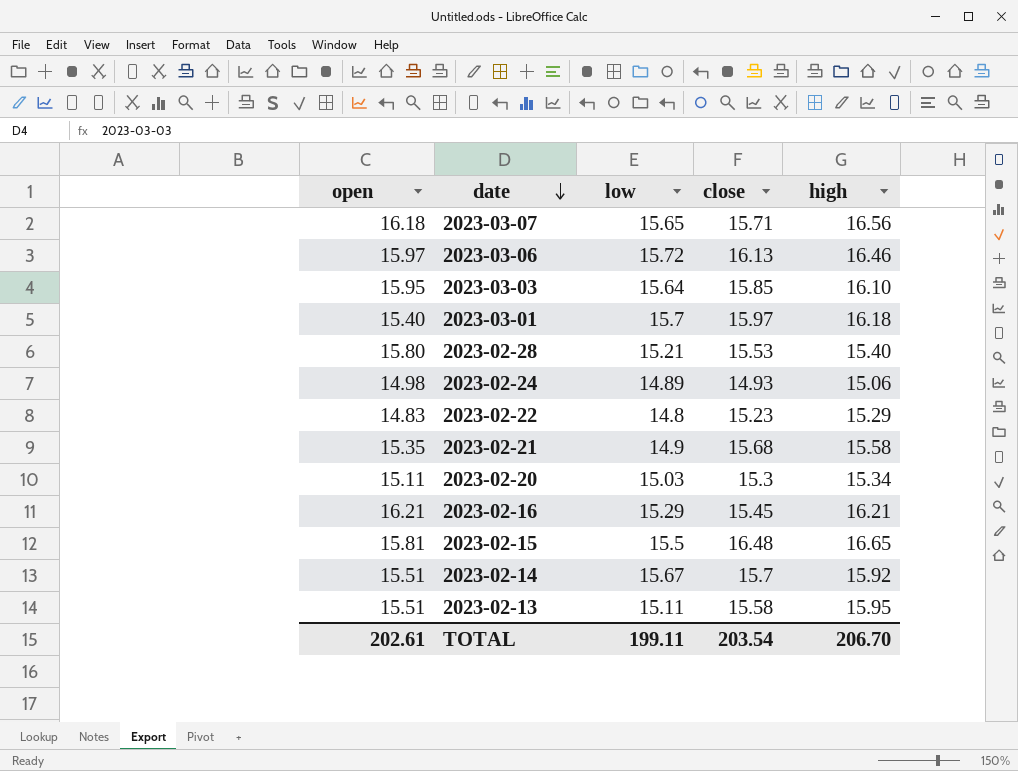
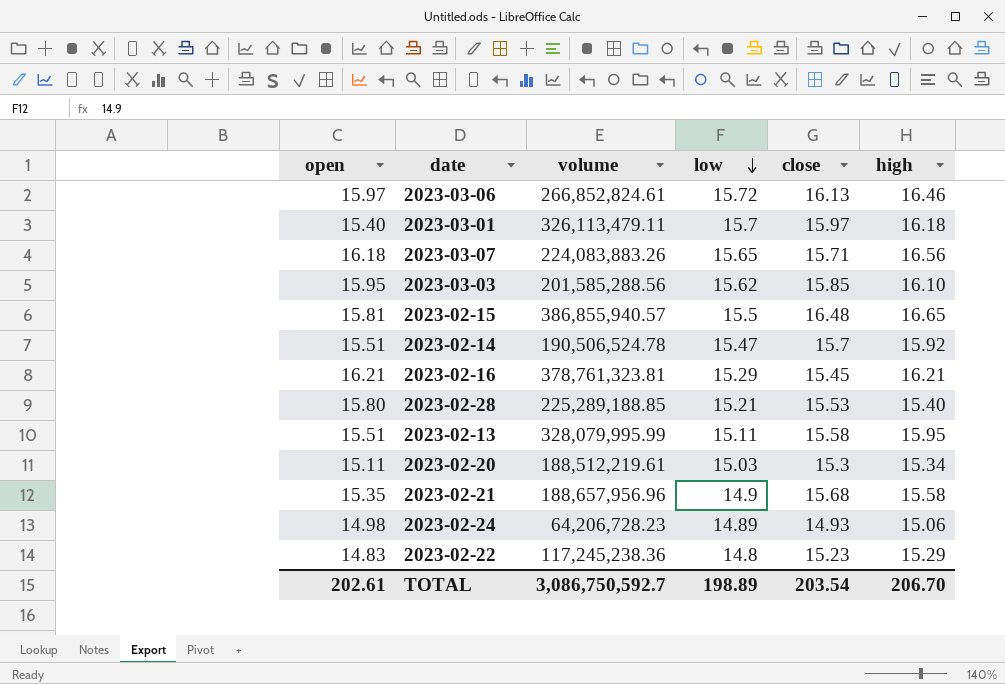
row order: date descending -> low descending
column volume | position: none -> 3
2023-03-03 | low: 15.64 -> 15.62
2023-02-14 | low: 15.67 -> 15.47
TOTAL | low: 199.11 -> 198.89

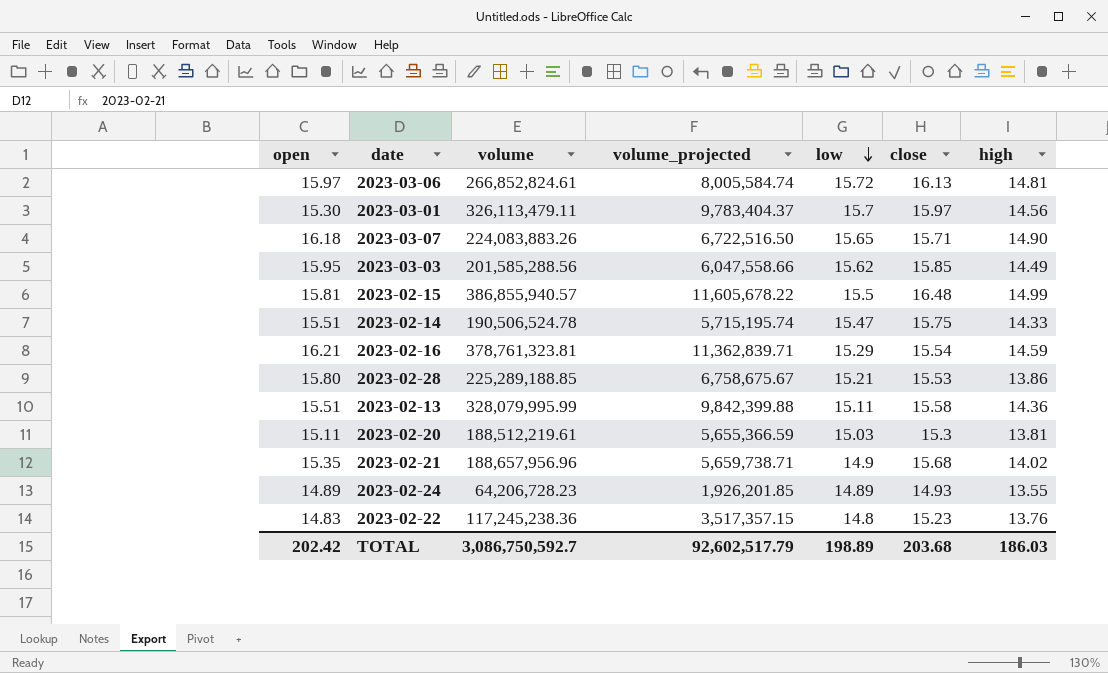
column volume_projected | formula: none -> [volume] * 0.03
2023-03-06 | high: 16.46 -> 14.81
2023-03-01 | open: 15.40 -> 15.30
2023-03-01 | high: 16.18 -> 14.56
2023-03-07 | high: 16.56 -> 14.90
2023-03-03 | high: 16.10 -> 14.49
2023-02-15 | high: 16.65 -> 14.99
2023-02-14 | close: 15.7 -> 15.75
2023-02-14 | high: 15.92 -> 14.33
2023-02-16 | close: 15.45 -> 15.54
2023-02-16 | high: 16.21 -> 14.59
2023-02-28 | high: 15.40 -> 13.86
2023-02-13 | high: 15.95 -> 14.36
2023-02-20 | high: 15.34 -> 13.81
2023-02-21 | high: 15.58 -> 14.02
2023-02-24 | open: 14.98 -> 14.89
2023-02-24 | high: 15.06 -> 13.55
2023-02-22 | high: 15.29 -> 13.76
TOTAL | open: 202.61 -> 202.42
TOTAL | close: 203.54 -> 203.68
TOTAL | high: 206.70 -> 186.03

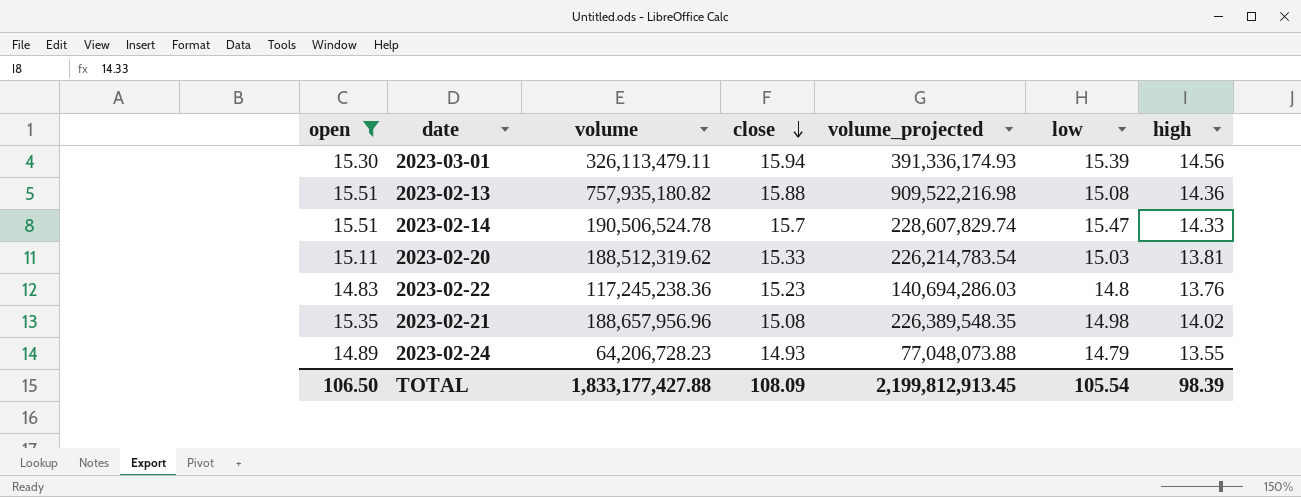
filter: none -> open <= 15.51
row order: low descending -> close descending
column close | position: 6 -> 4
column volume_projected | formula: [volume] * 0.03 -> [volume] * 1.2
2023-03-01 | close: 15.97 -> 15.94
2023-03-01 | low: 15.7 -> 15.39
2023-02-13 | volume: 328,079,995.99 -> 757,935,180.82
2023-02-13 | close: 15.58 -> 15.88
2023-02-13 | low: 15.11 -> 15.08
2023-02-14 | close: 15.75 -> 15.7
2023-02-20 | volume: 188,512,219.61 -> 188,512,319.62
2023-02-20 | close: 15.3 -> 15.33
2023-02-21 | close: 15.68 -> 15.08
2023-02-21 | low: 14.9 -> 14.98
2023-02-24 | low: 14.89 -> 14.79
TOTAL | open: 202.42 -> 106.50
TOTAL | volume: 3,086,750,592.7 -> 1,833,177,427.88
TOTAL | close: 203.68 -> 108.09
TOTAL | volume_projected: 92,602,517.79 -> 2,199,812,913.45
TOTAL | low: 198.89 -> 105.54
TOTAL | high: 186.03 -> 98.39

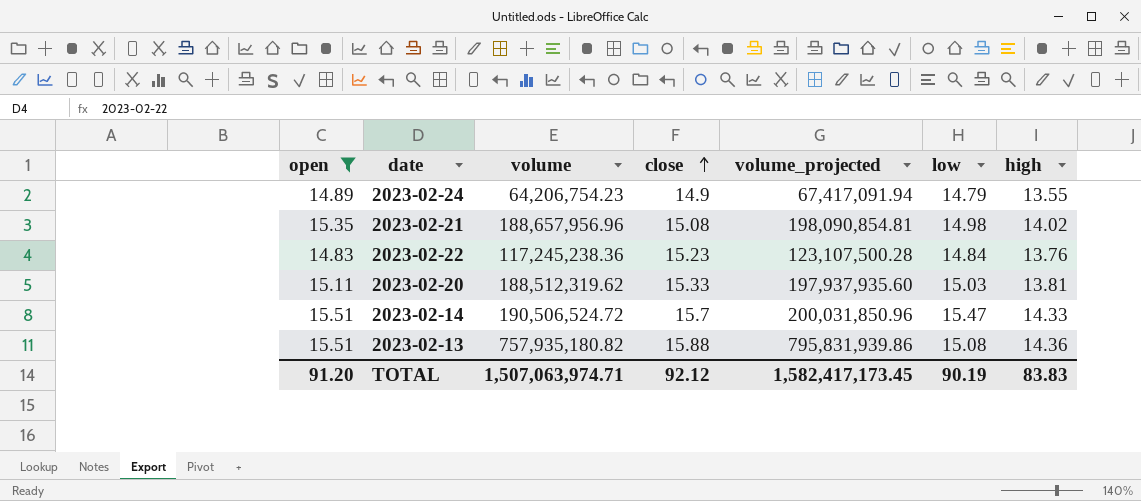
row order: close descending -> close ascending
column volume_projected | formula: [volume] * 1.2 -> [volume] * 1.05
row 2023-03-01: 15.30 | 326,113,479.11 | 15.94 | 391,336,174.93 | 15.39 | 14.56 -> none
2023-02-24 | volume: 64,206,728.23 -> 64,206,754.23
2023-02-24 | close: 14.93 -> 14.9
2023-02-22 | low: 14.8 -> 14.84
2023-02-14 | volume: 190,506,524.78 -> 190,506,524.72
TOTAL | open: 106.50 -> 91.20
TOTAL | volume: 1,833,177,427.88 -> 1,507,063,974.71
TOTAL | close: 108.09 -> 92.12
TOTAL | volume_projected: 2,199,812,913.45 -> 1,582,417,173.45
TOTAL | low: 105.54 -> 90.19
TOTAL | high: 98.39 -> 83.83

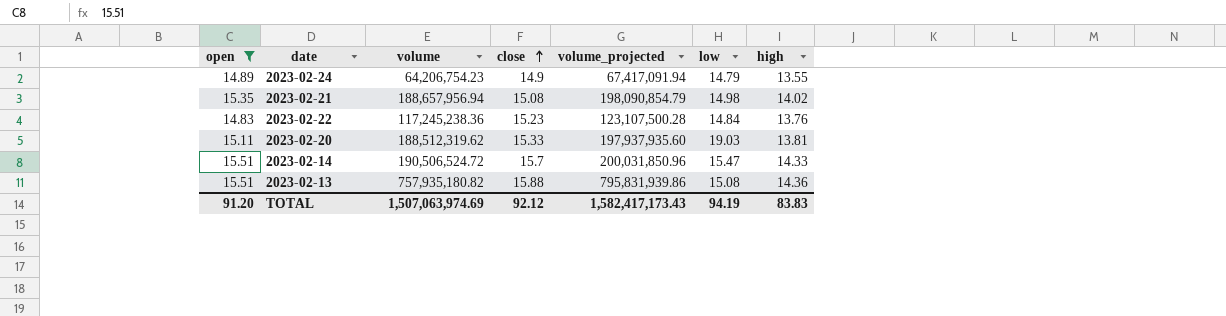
2023-02-21 | volume: 188,657,956.96 -> 188,657,956.94
2023-02-21 | volume_projected: 198,090,854.81 -> 198,090,854.79
2023-02-20 | low: 15.03 -> 19.03
TOTAL | volume: 1,507,063,974.71 -> 1,507,063,974.69
TOTAL | volume_projected: 1,582,417,173.45 -> 1,582,417,173.43
TOTAL | low: 90.19 -> 94.19

